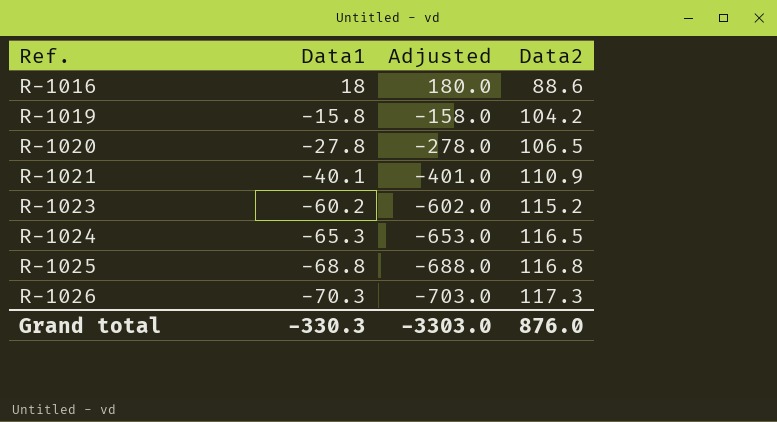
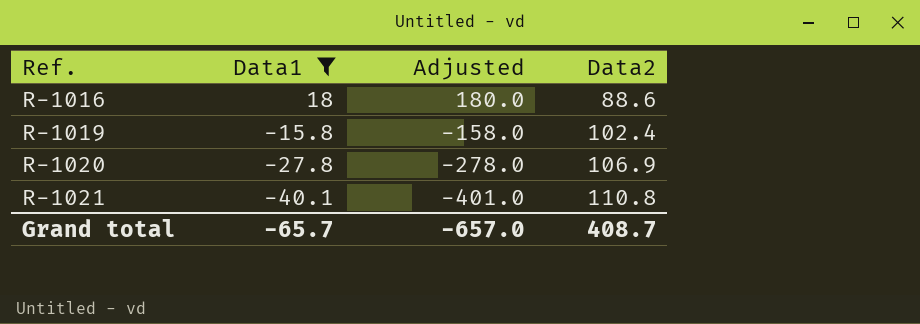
filter: none -> Data1 >= -40.1
R-1019 | Data2: 104.2 -> 102.4
R-1020 | Data2: 106.5 -> 106.9
R-1021 | Data2: 110.9 -> 110.8
Grand total | Data1: -330.3 -> -65.7
Grand total | Adjusted: -3303.0 -> -657.0
Grand total | Data2: 876.0 -> 408.7

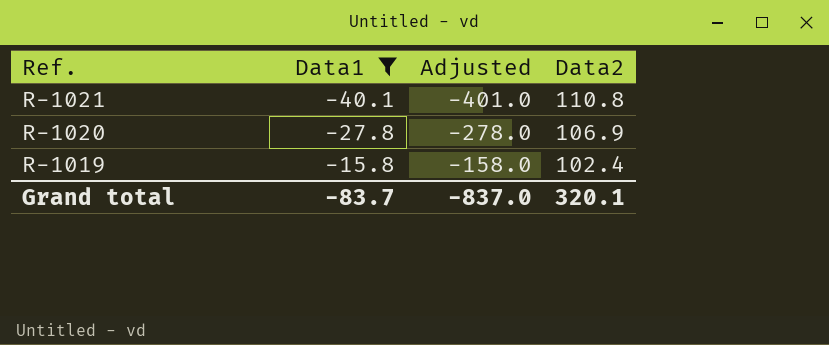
row order: Ref. ascending -> Ref. descending
row R-1016: 18 | 180.0 | 88.6 -> none
Grand total | Data1: -65.7 -> -83.7
Grand total | Adjusted: -657.0 -> -837.0
Grand total | Data2: 408.7 -> 320.1

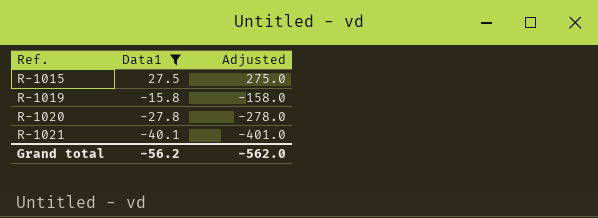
row order: Ref. descending -> Ref. ascending
column Data2 | position: 4 -> none
row R-1015: none -> 27.5 | 275.0
Grand total | Data1: -83.7 -> -56.2
Grand total | Adjusted: -837.0 -> -562.0

